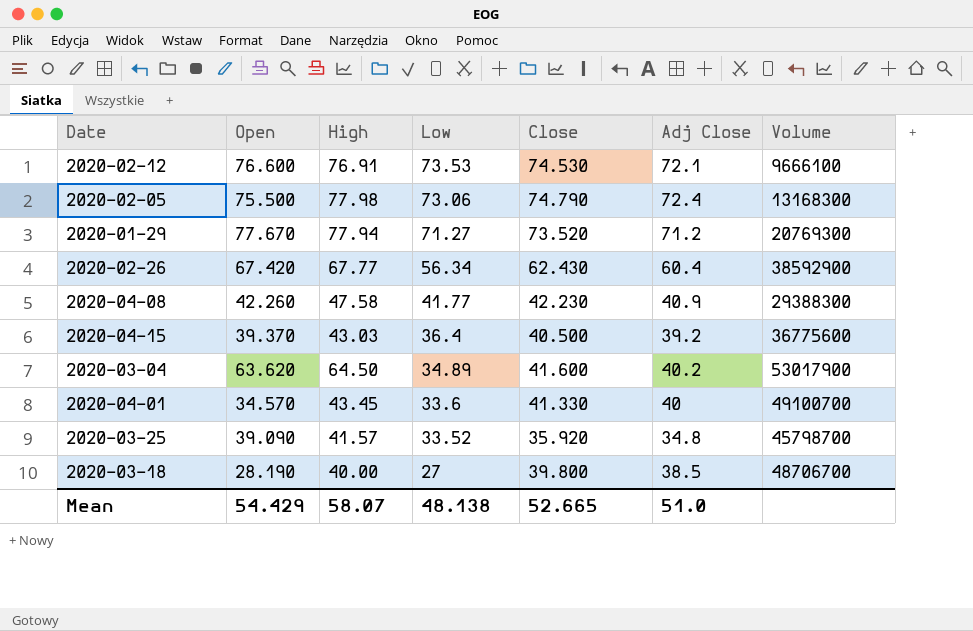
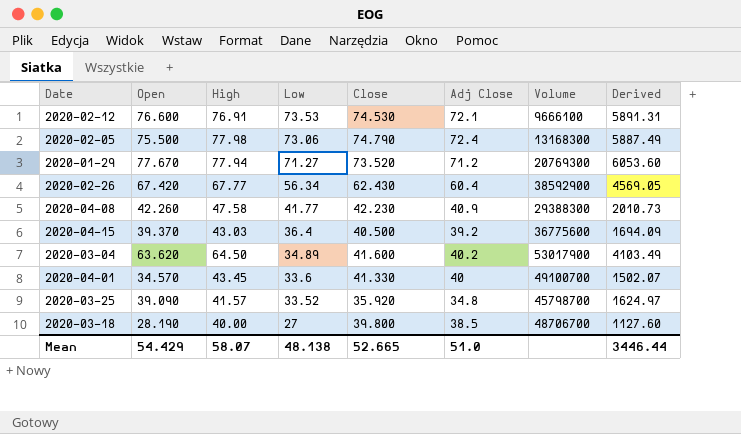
column Derived | formula: none -> [Open] * [High]

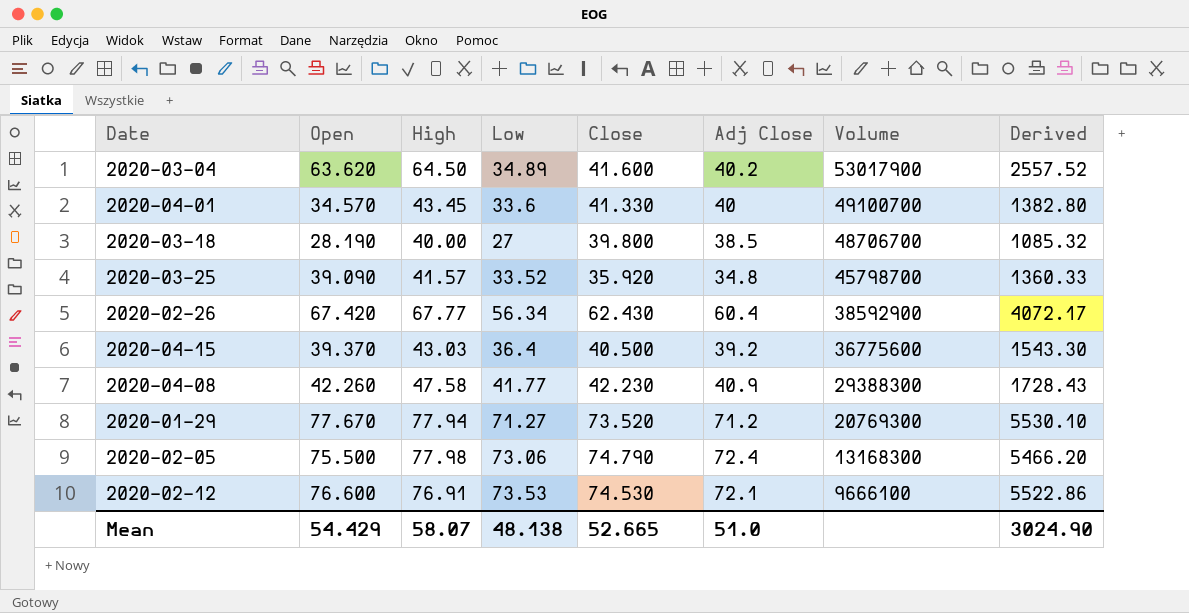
row order: Low descending -> Volume descending
column Derived | formula: [Open] * [High] -> [Open] * [Adj Close]
Mean | Derived: 3446.44 -> 3024.90

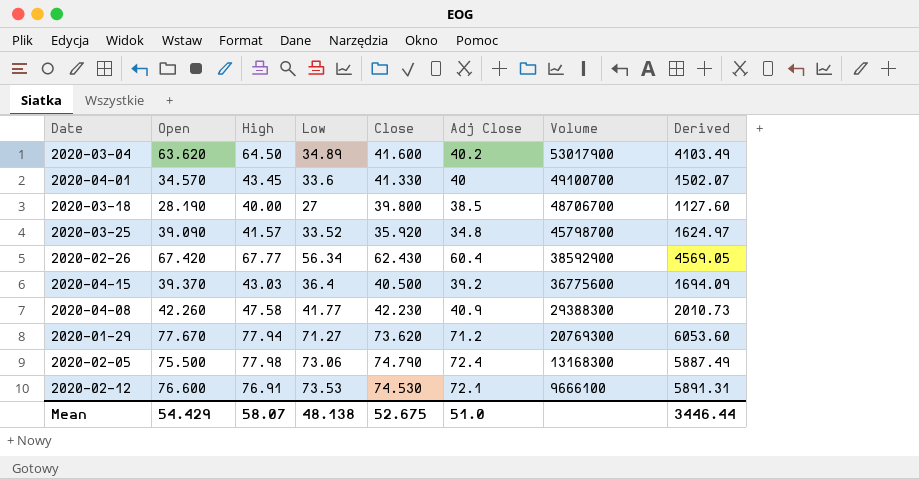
column Derived | formula: [Open] * [Adj Close] -> [Open] * [High]
2020-01-29 | Close: 73.520 -> 73.620
Mean | Close: 52.665 -> 52.675
Mean | Derived: 3024.90 -> 3446.44

